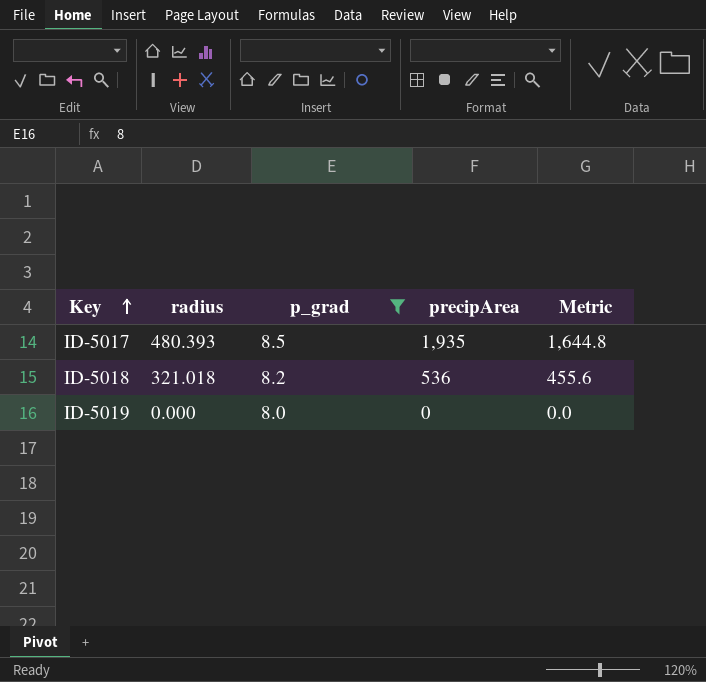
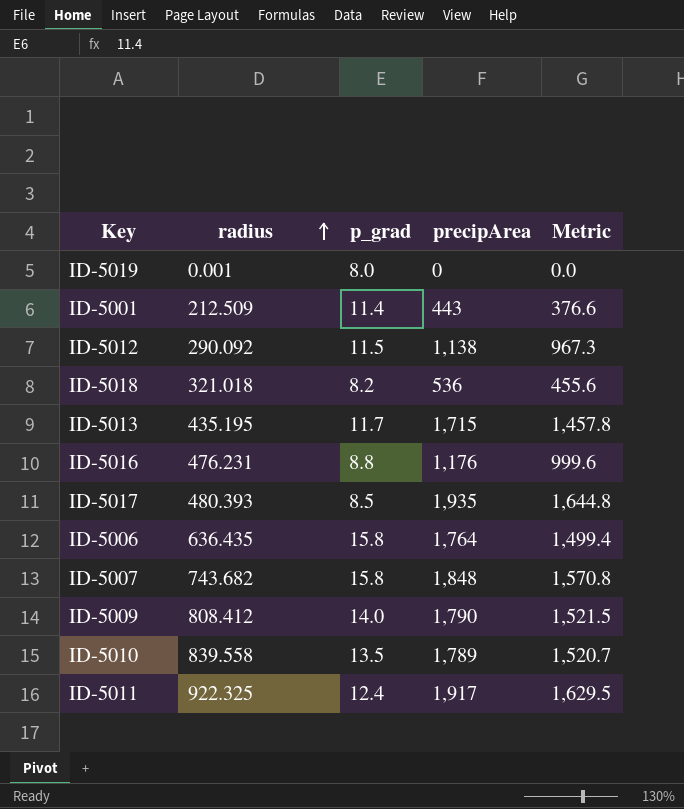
filter: p_grad <= 8.5 -> none
row order: Key ascending -> radius ascending
ID-5019 | radius: 0.000 -> 0.001

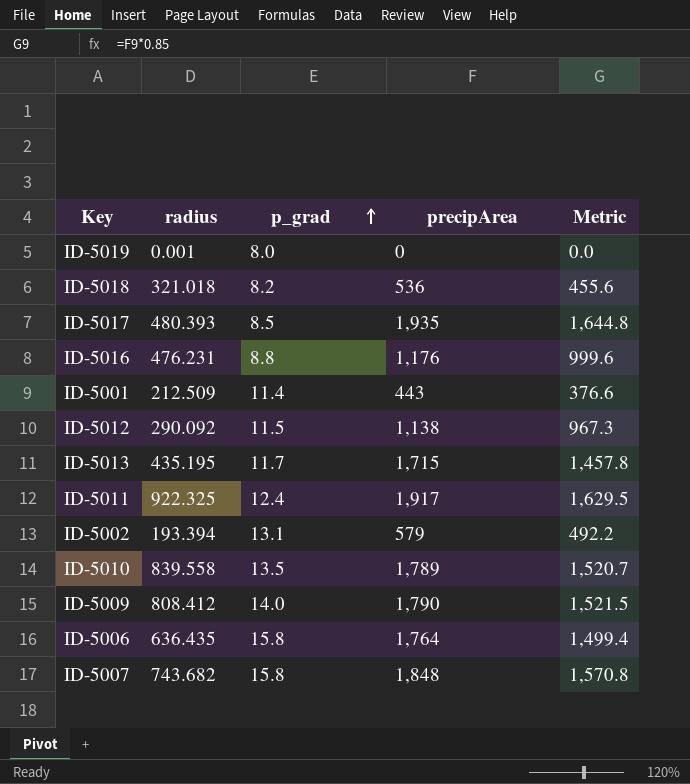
row order: radius ascending -> p_grad ascending
row ID-5002: none -> 193.394 | 13.1 | 579 | 492.2

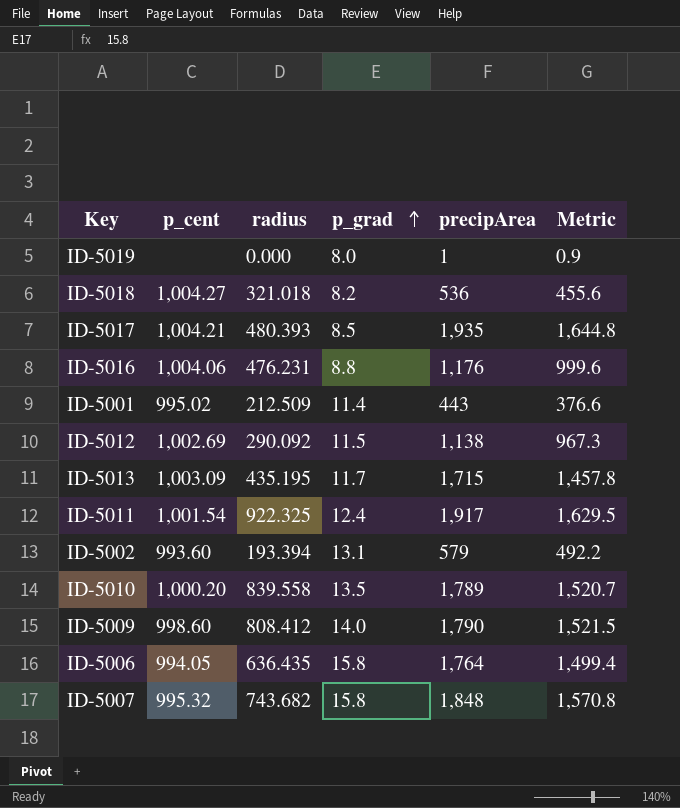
column p_cent | position: none -> 2
ID-5019 | radius: 0.001 -> 0.000
ID-5019 | precipArea: 0 -> 1
ID-5019 | Metric: 0.0 -> 0.9

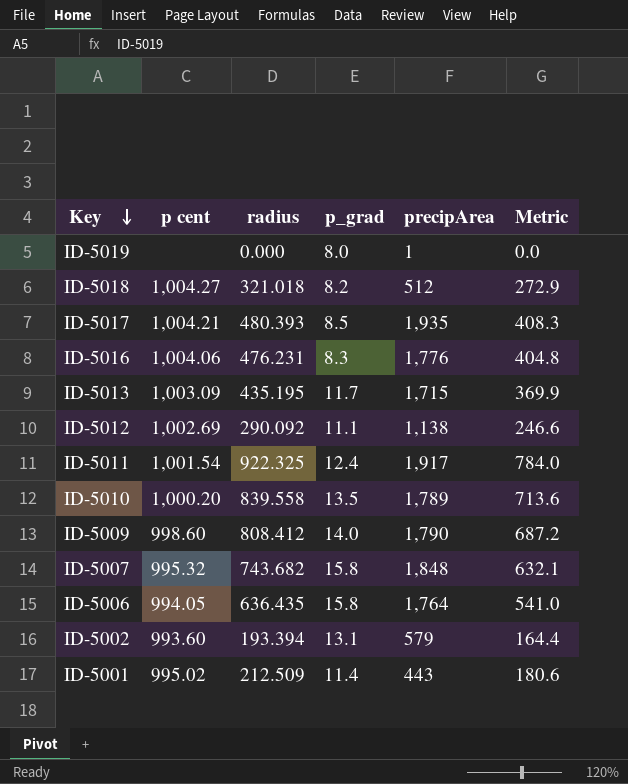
row order: p_grad ascending -> Key descending
column name: p_cent -> p cent
column Metric | formula: [precipArea] * 0.85 -> [radius] * 0.85
ID-5018 | precipArea: 536 -> 512
ID-5016 | p_grad: 8.8 -> 8.3
ID-5016 | precipArea: 1,176 -> 1,776
ID-5012 | p_grad: 11.5 -> 11.1

